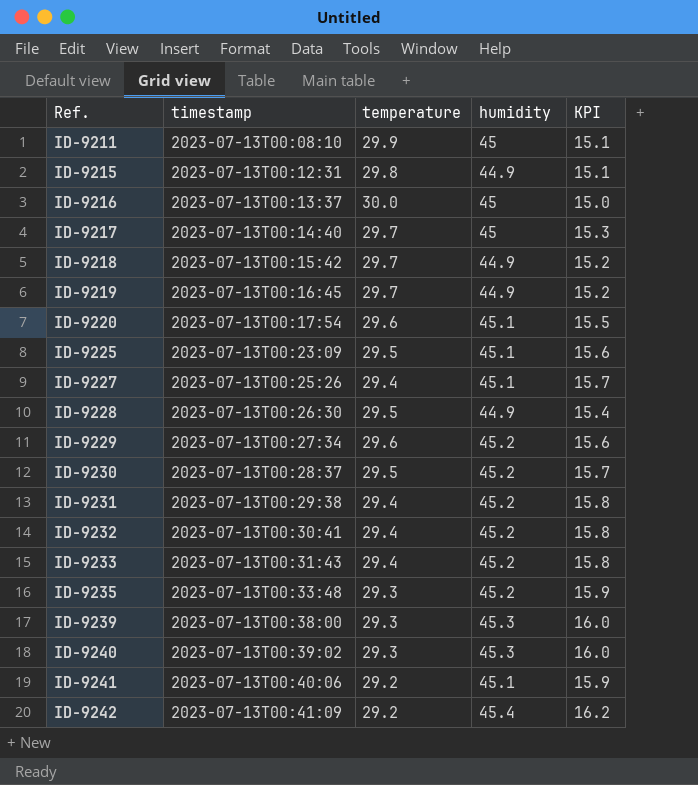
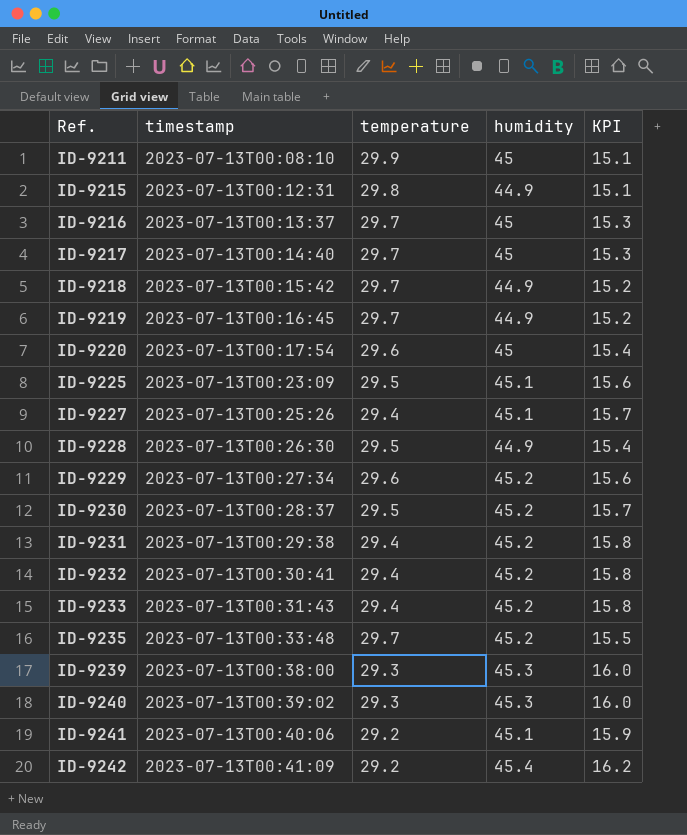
ID-9216 | temperature: 30.0 -> 29.7
ID-9216 | KPI: 15.0 -> 15.3
ID-9220 | humidity: 45.1 -> 45
ID-9220 | KPI: 15.5 -> 15.4
ID-9235 | temperature: 29.3 -> 29.7
ID-9235 | KPI: 15.9 -> 15.5

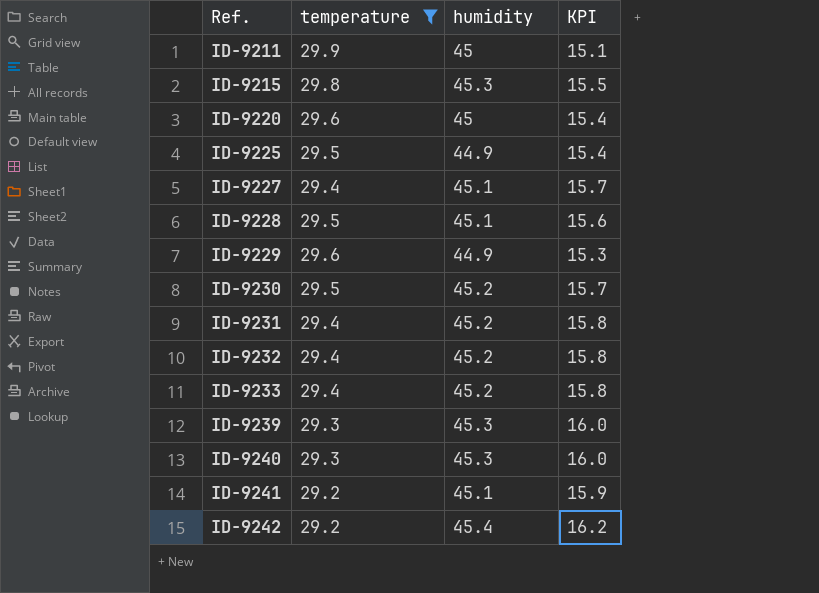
filter: none -> temperature != 29.7
column timestamp | position: 2 -> none
ID-9215 | humidity: 44.9 -> 45.3
ID-9215 | KPI: 15.1 -> 15.5
ID-9225 | humidity: 45.1 -> 44.9
ID-9225 | KPI: 15.6 -> 15.4
ID-9228 | humidity: 44.9 -> 45.1
ID-9228 | KPI: 15.4 -> 15.6
ID-9229 | humidity: 45.2 -> 44.9
ID-9229 | KPI: 15.6 -> 15.3

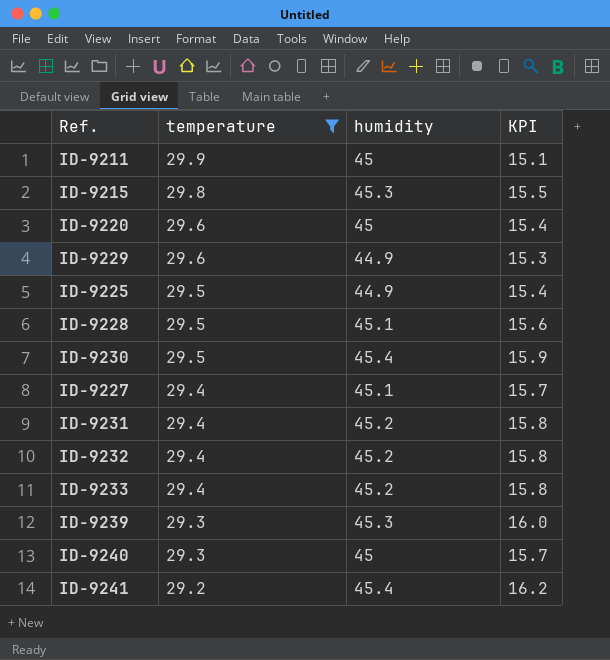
row order: Ref. ascending -> temperature descending
row ID-9242: 29.2 | 45.4 | 16.2 -> none
ID-9230 | humidity: 45.2 -> 45.4
ID-9230 | KPI: 15.7 -> 15.9
ID-9240 | humidity: 45.3 -> 45
ID-9240 | KPI: 16.0 -> 15.7
ID-9241 | humidity: 45.1 -> 45.4
ID-9241 | KPI: 15.9 -> 16.2

